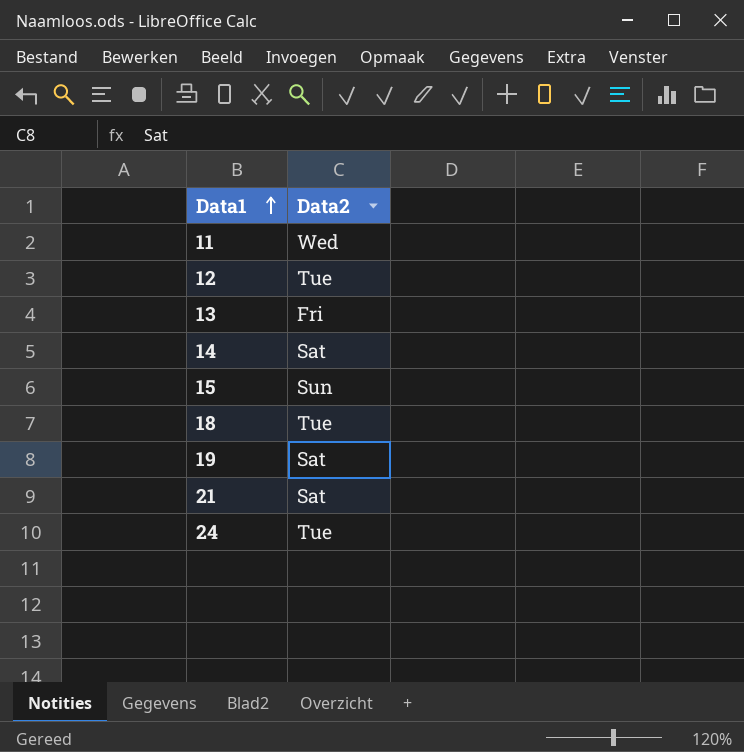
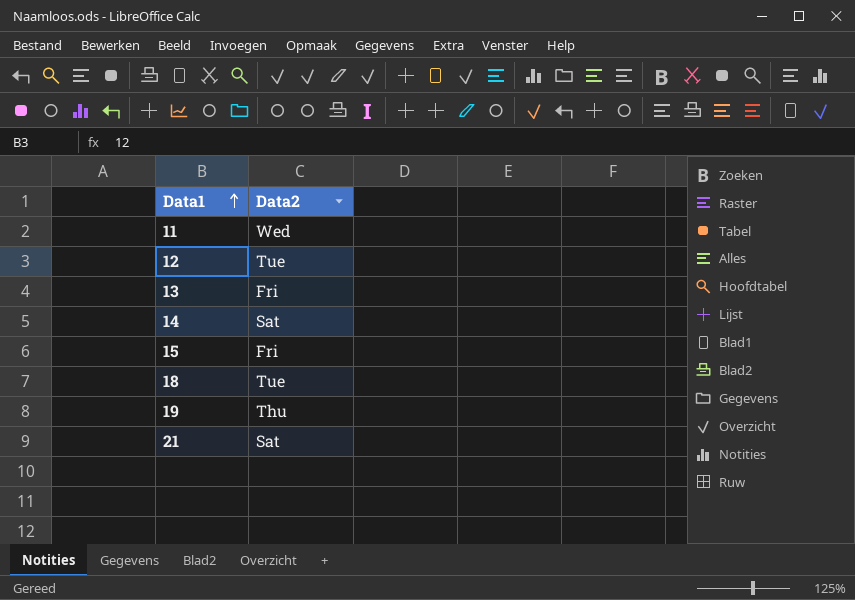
row 24: Tue -> none
15 | Data2: Sun -> Fri
19 | Data2: Sat -> Thu

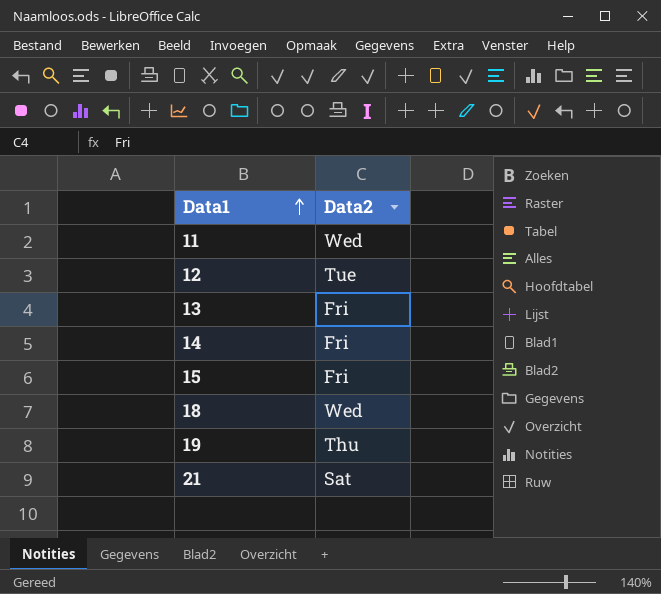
14 | Data2: Sat -> Fri
18 | Data2: Tue -> Wed

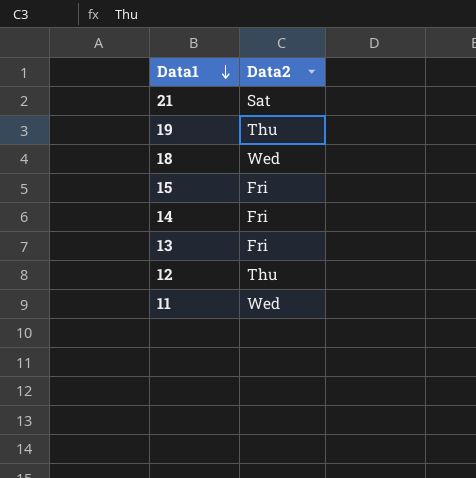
row order: Data1 ascending -> Data1 descending
12 | Data2: Tue -> Thu

